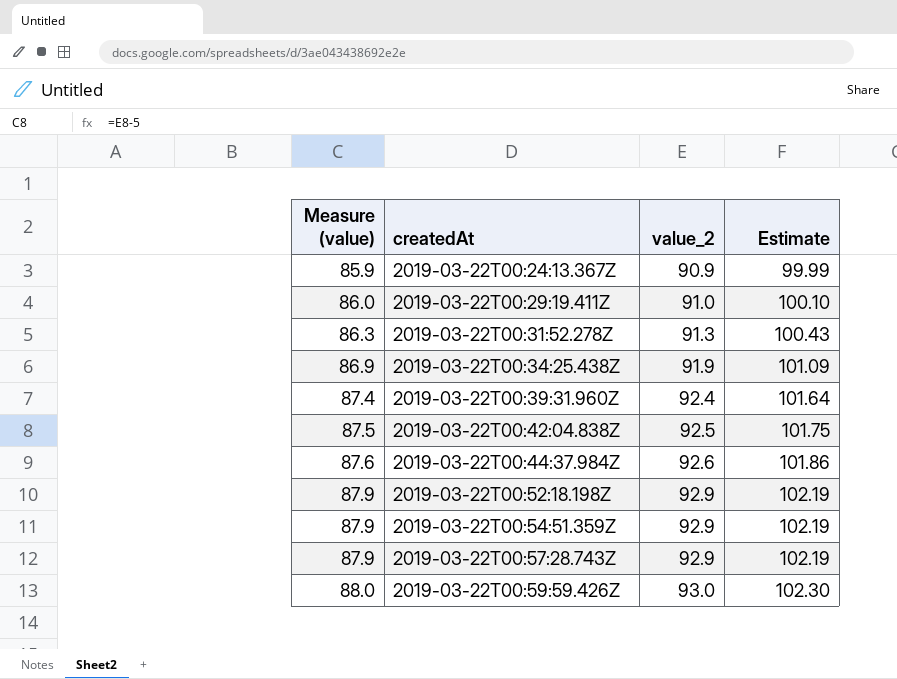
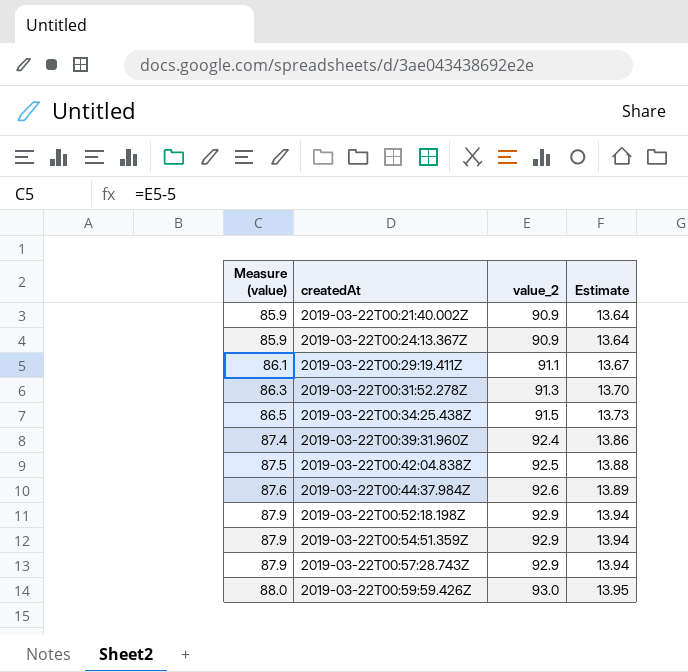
column Estimate | formula: [value_2] * 1.1 -> [value_2] * 0.15
row 2019-03-22T00:21:40.002Z: none -> 85.9 | 90.9 | 13.64
2019-03-22T00:29:19.411Z | Measure (value): 86.0 -> 86.1
2019-03-22T00:29:19.411Z | value_2: 91.0 -> 91.1
2019-03-22T00:34:25.438Z | Measure (value): 86.9 -> 86.5
2019-03-22T00:34:25.438Z | value_2: 91.9 -> 91.5

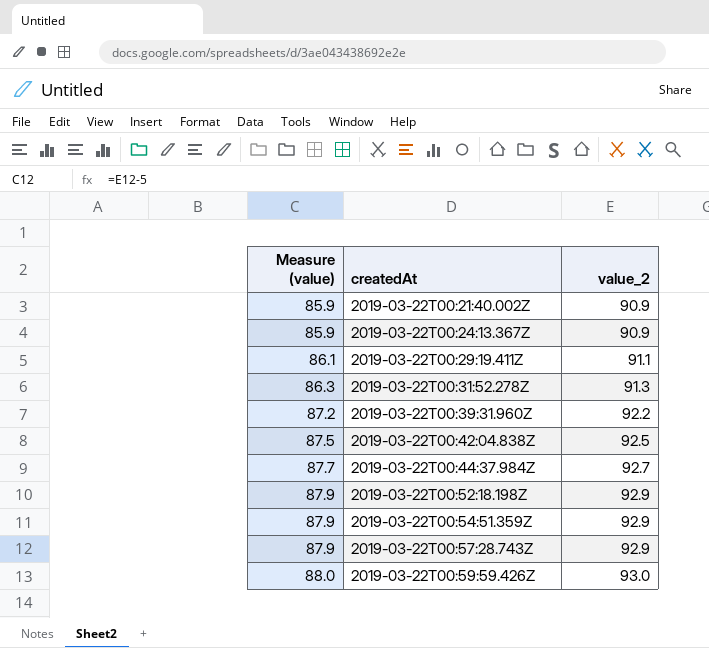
column Estimate | formula: [value_2] * 0.15 -> none
row 2019-03-22T00:34:25.438Z: 86.5 | 91.5 | 13.73 -> none
2019-03-22T00:39:31.960Z | Measure (value): 87.4 -> 87.2
2019-03-22T00:39:31.960Z | value_2: 92.4 -> 92.2
2019-03-22T00:44:37.984Z | Measure (value): 87.6 -> 87.7
2019-03-22T00:44:37.984Z | value_2: 92.6 -> 92.7

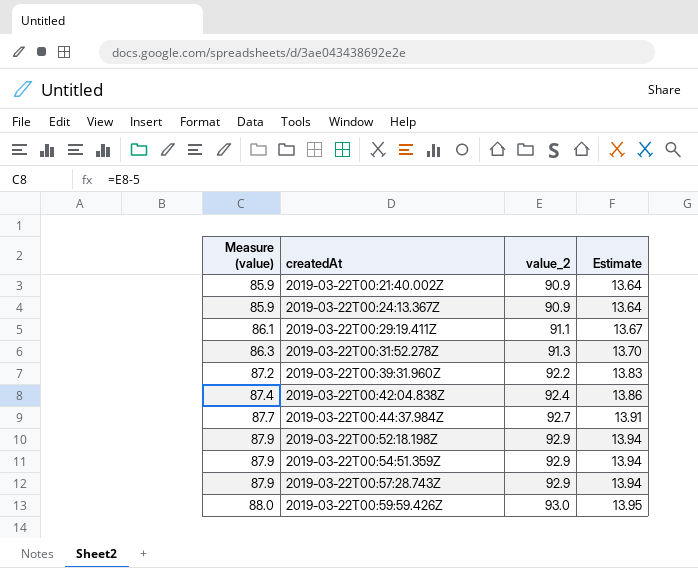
column Estimate | formula: none -> [value_2] * 0.15
2019-03-22T00:42:04.838Z | Measure (value): 87.5 -> 87.4
2019-03-22T00:42:04.838Z | value_2: 92.5 -> 92.4

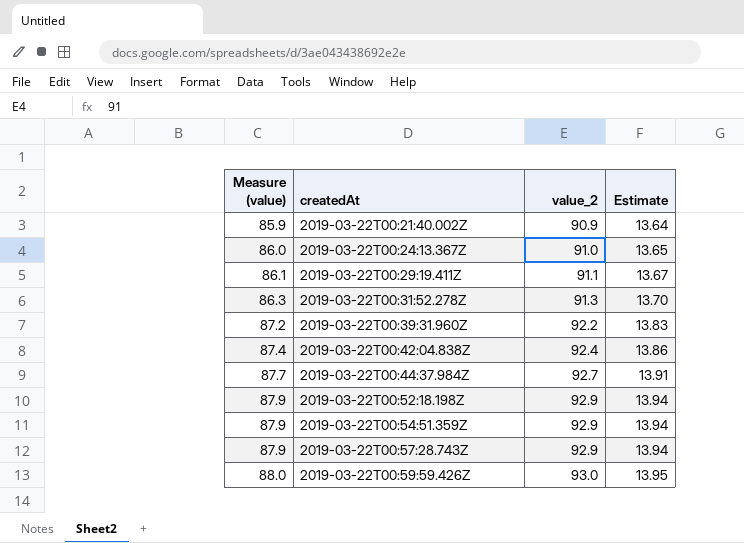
2019-03-22T00:24:13.367Z | Measure (value): 85.9 -> 86.0
2019-03-22T00:24:13.367Z | value_2: 90.9 -> 91.0
2019-03-22T00:24:13.367Z | Estimate: 13.64 -> 13.65

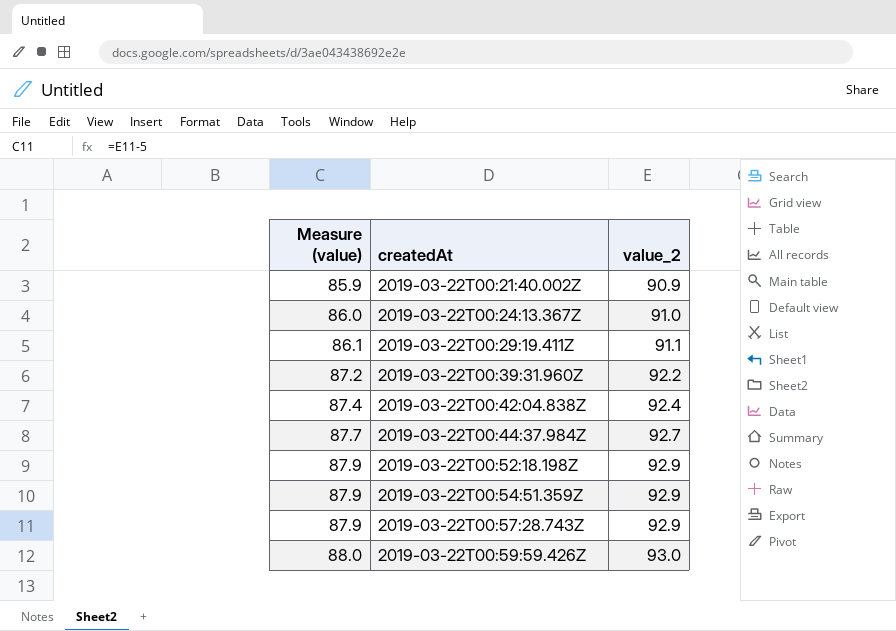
column Estimate | formula: [value_2] * 0.15 -> none
row 2019-03-22T00:31:52.278Z: 86.3 | 91.3 | 13.70 -> none

